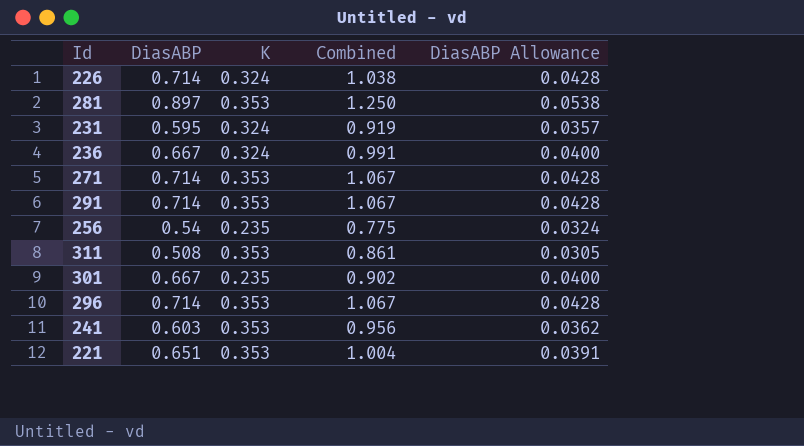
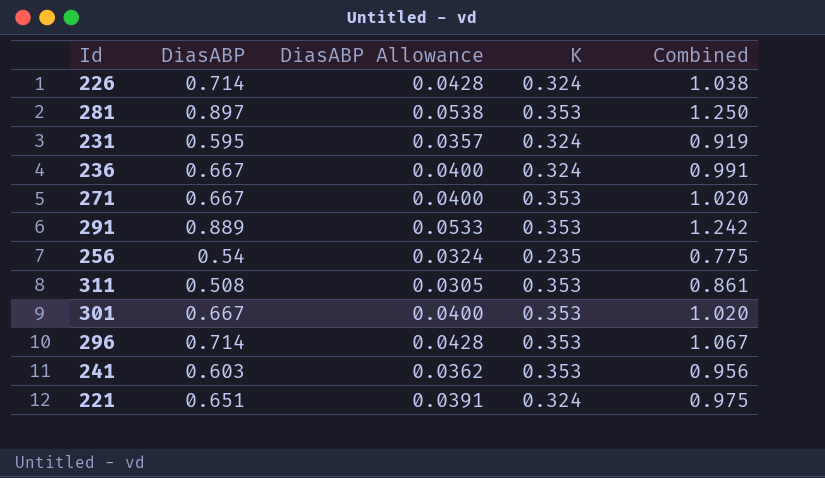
column DiasABP Allowance | position: 5 -> 3
271 | DiasABP: 0.714 -> 0.667
271 | DiasABP Allowance: 0.0428 -> 0.0400
271 | Combined: 1.067 -> 1.020
291 | DiasABP: 0.714 -> 0.889
291 | DiasABP Allowance: 0.0428 -> 0.0533
291 | Combined: 1.067 -> 1.242
301 | K: 0.235 -> 0.353
301 | Combined: 0.902 -> 1.020
221 | K: 0.353 -> 0.324
221 | Combined: 1.004 -> 0.975

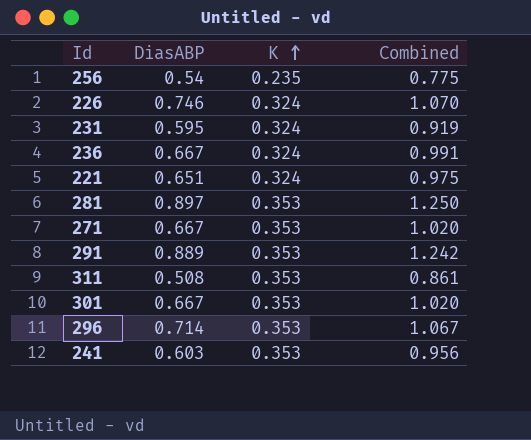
row order: none -> K ascending
column DiasABP Allowance | formula: [DiasABP] * 0.06 -> none
226 | DiasABP: 0.714 -> 0.746
226 | Combined: 1.038 -> 1.070

